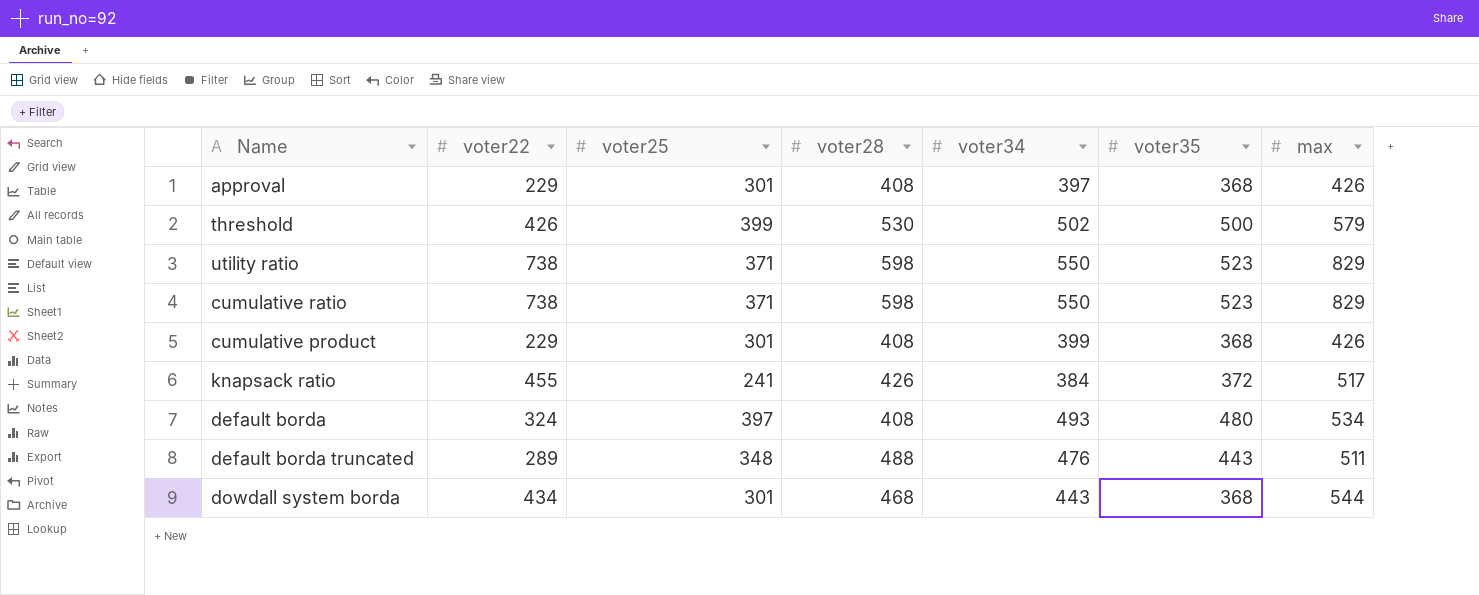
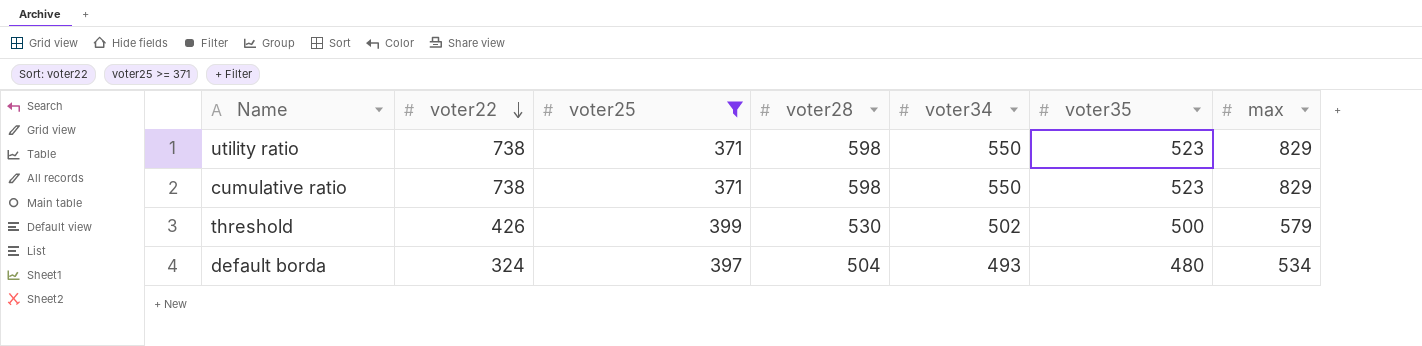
filter: none -> voter25 >= 371
row order: none -> voter22 descending
default borda | voter28: 408 -> 504

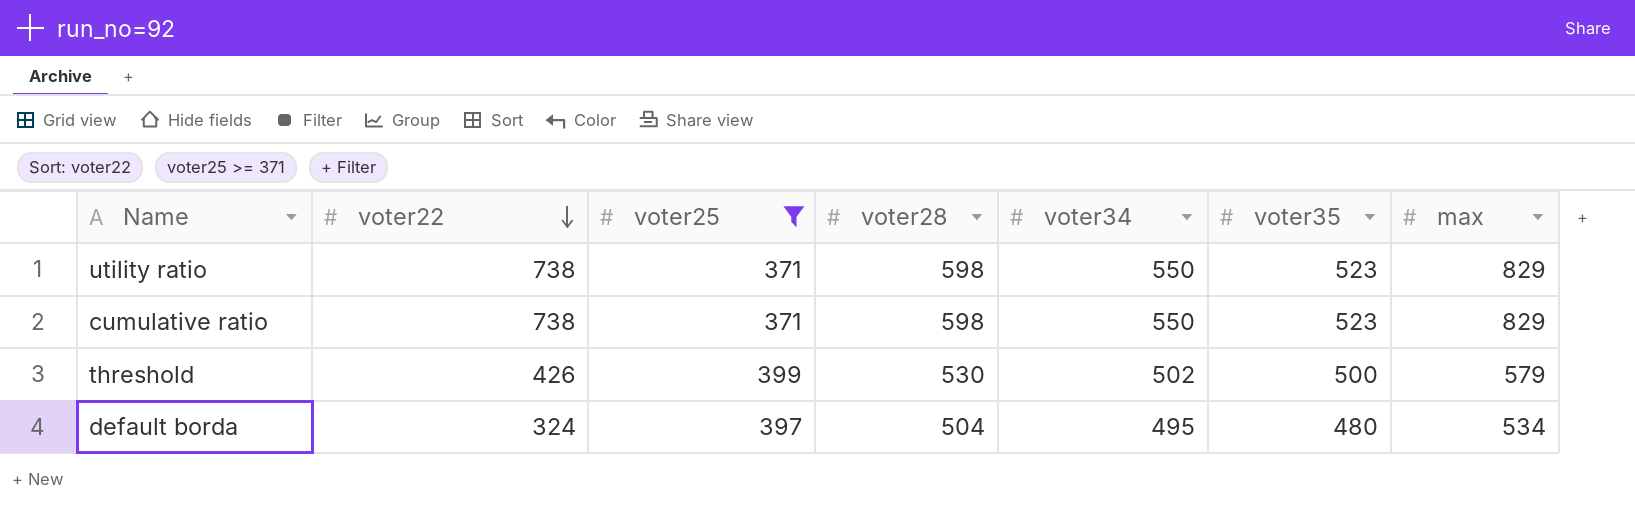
default borda | voter34: 493 -> 495

